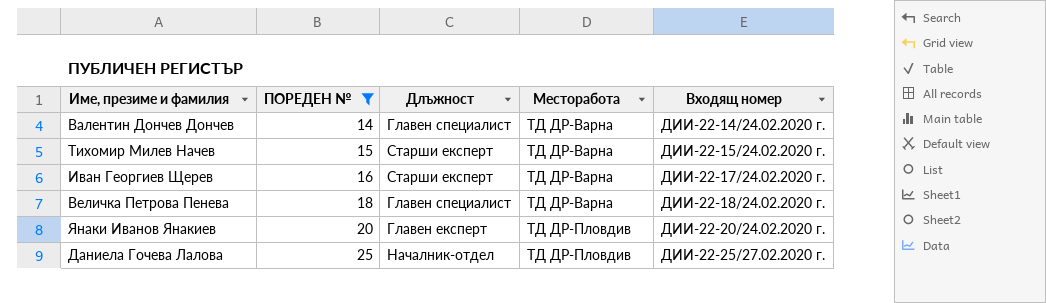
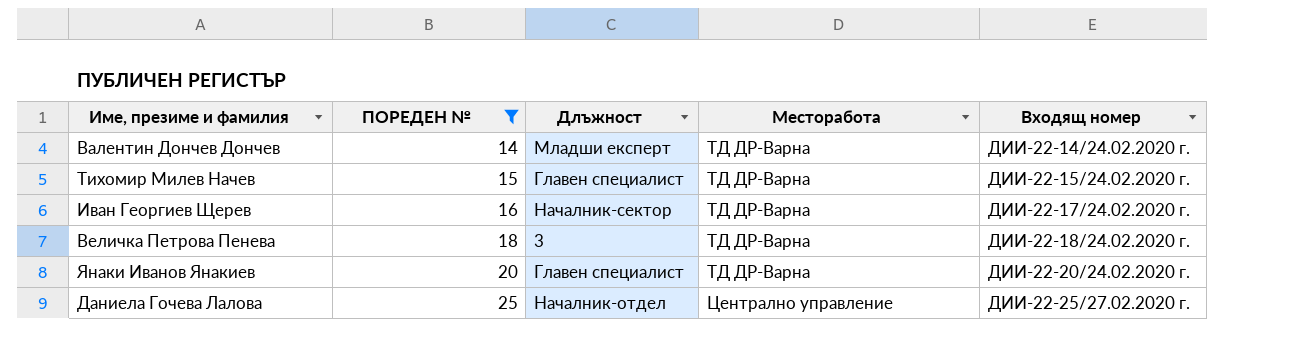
Валентин Дончев Дончев | Длъжност: Главен специалист -> Младши експерт
Тихомир Милев Начев | Длъжност: Старши експерт -> Главен специалист
Иван Георгиев Щерев | Длъжност: Старши експерт -> Началник-сектор
Величка Петрова Пенева | Длъжност: Главен специалист -> 3
Янаки Иванов Янакиев | Длъжност: Главен експерт -> Главен специалист
Янаки Иванов Янакиев | Месторабота: ТД ДР-Пловдив -> ТД ДР-Варна
Даниела Гочева Лалова | Месторабота: ТД ДР-Пловдив -> Централно управление

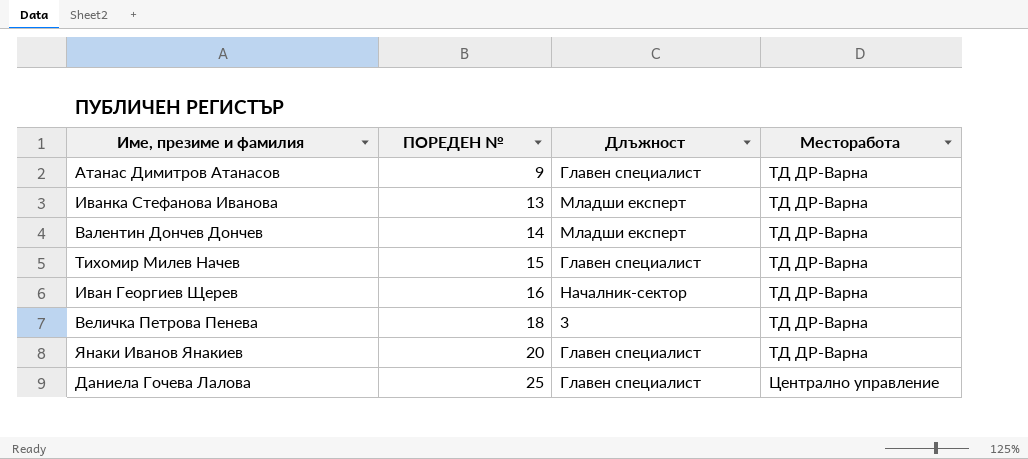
filter: ПОРЕДЕН № >= 14 -> none
column Входящ номер | position: 5 -> none
Даниела Гочева Лалова | Длъжност: Началник-отдел -> Главен специалист

